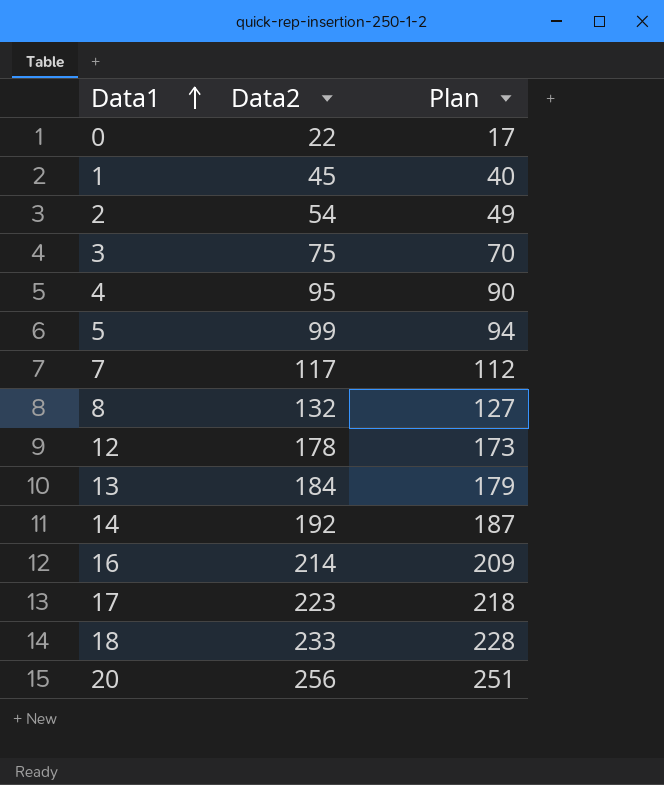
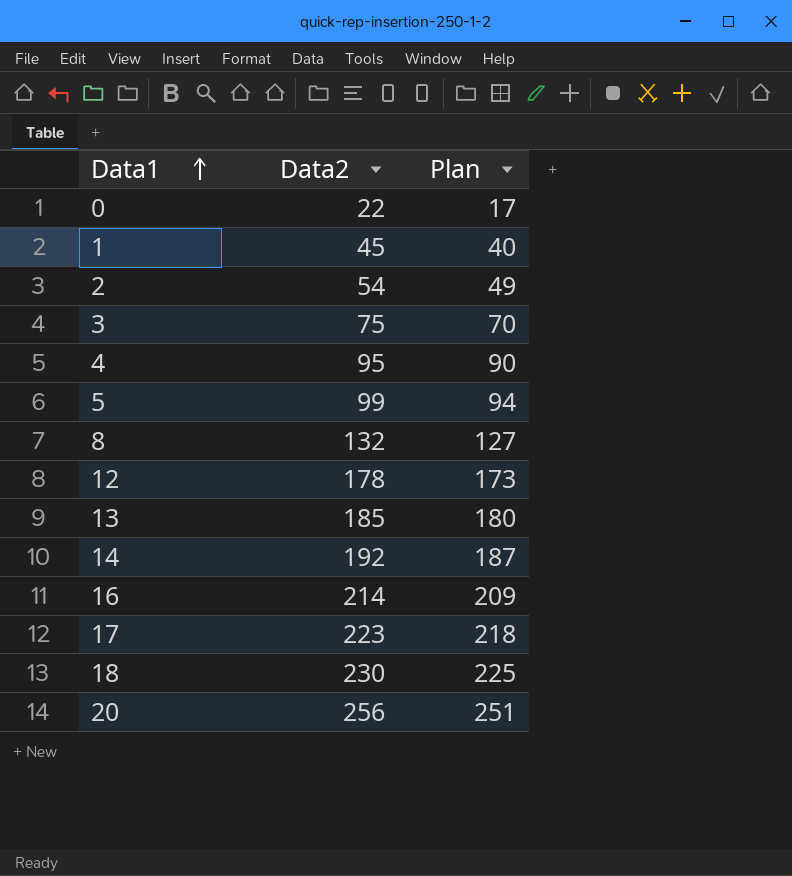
row 7: 117 | 112 -> none
13 | Data2: 184 -> 185
13 | Plan: 179 -> 180
18 | Data2: 233 -> 230
18 | Plan: 228 -> 225

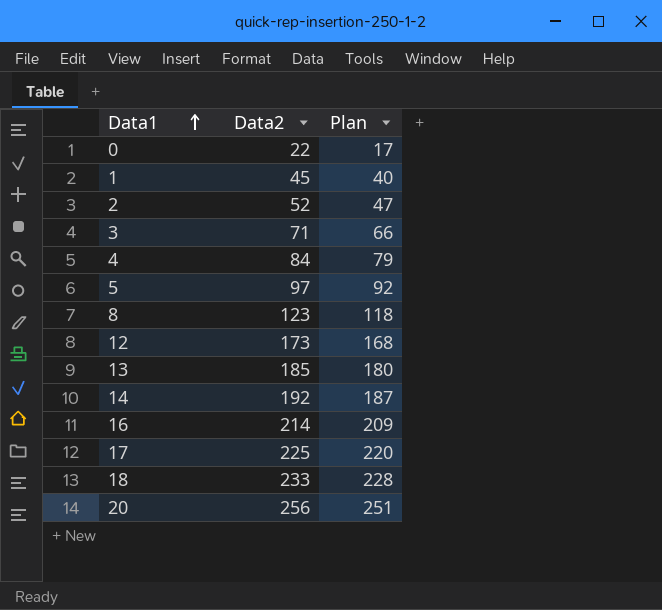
2 | Data2: 54 -> 52
2 | Plan: 49 -> 47
3 | Data2: 75 -> 71
3 | Plan: 70 -> 66
4 | Data2: 95 -> 84
4 | Plan: 90 -> 79
5 | Data2: 99 -> 97
5 | Plan: 94 -> 92
8 | Data2: 132 -> 123
8 | Plan: 127 -> 118
12 | Data2: 178 -> 173
12 | Plan: 173 -> 168
17 | Data2: 223 -> 225
17 | Plan: 218 -> 220
18 | Data2: 230 -> 233
18 | Plan: 225 -> 228

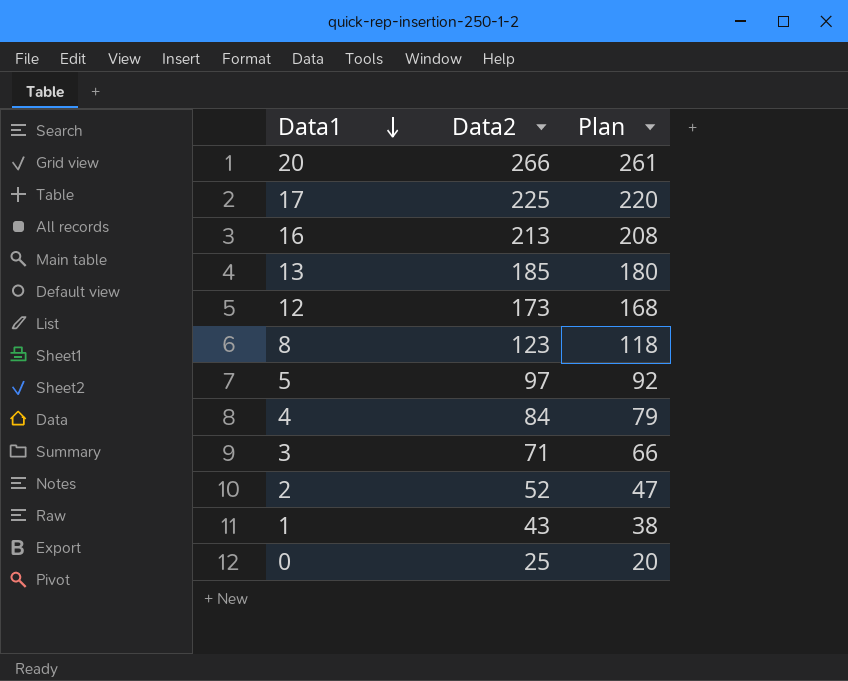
row order: Data1 ascending -> Data1 descending
row 14: 192 | 187 -> none
row 18: 233 | 228 -> none
20 | Data2: 256 -> 266
20 | Plan: 251 -> 261
16 | Data2: 214 -> 213
16 | Plan: 209 -> 208
1 | Data2: 45 -> 43
1 | Plan: 40 -> 38
0 | Data2: 22 -> 25
0 | Plan: 17 -> 20

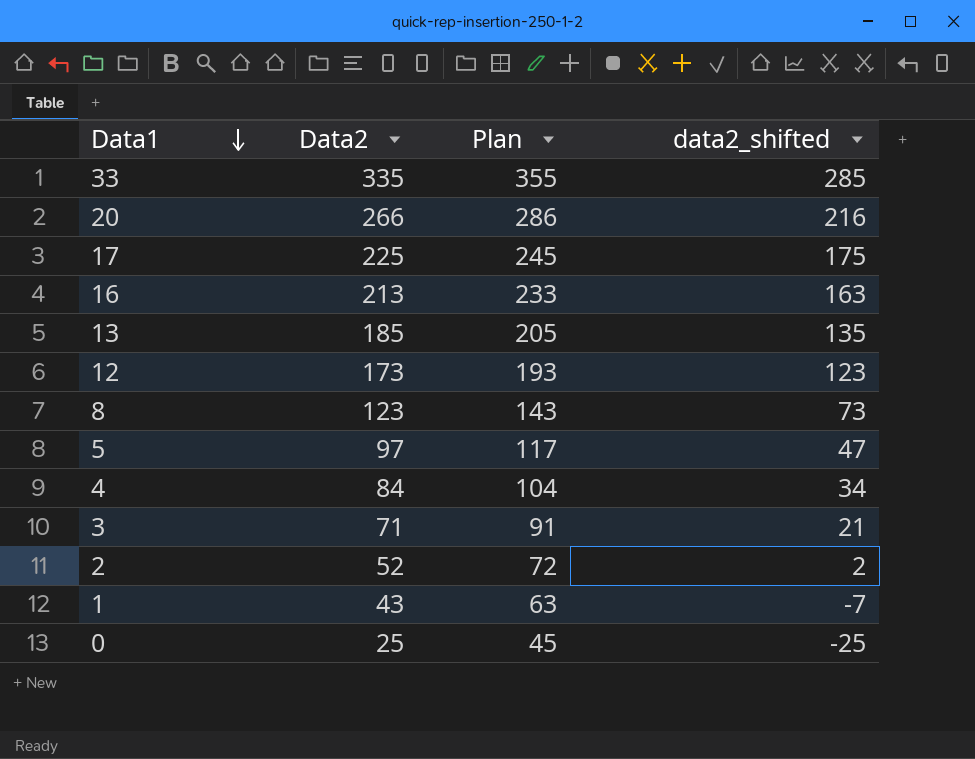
column Plan | formula: [Data2] - 5 -> [Data2] + 20
column data2_shifted | formula: none -> [Data2] - 50
row 33: none -> 335 | 355 | 285

